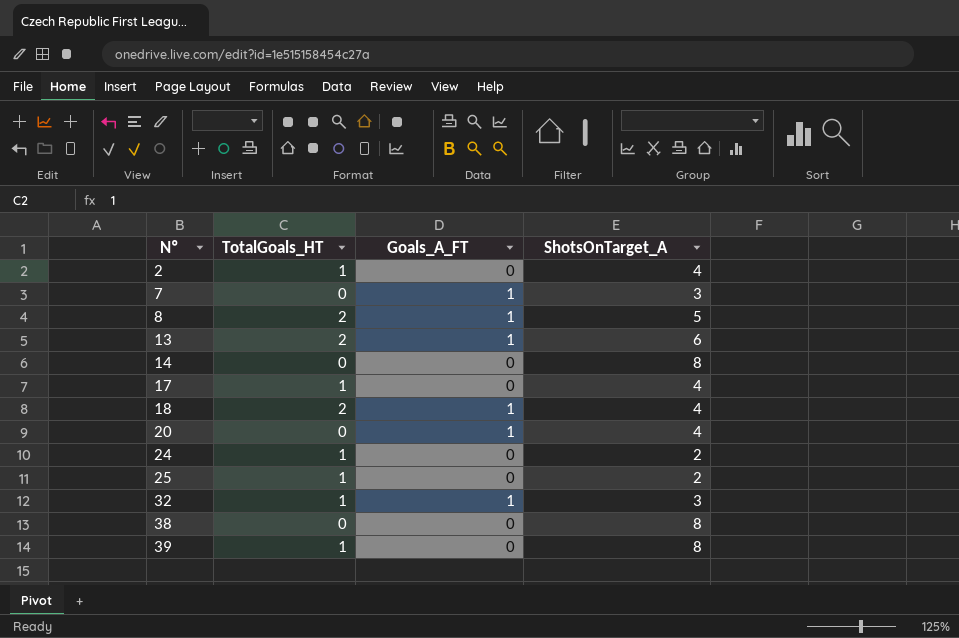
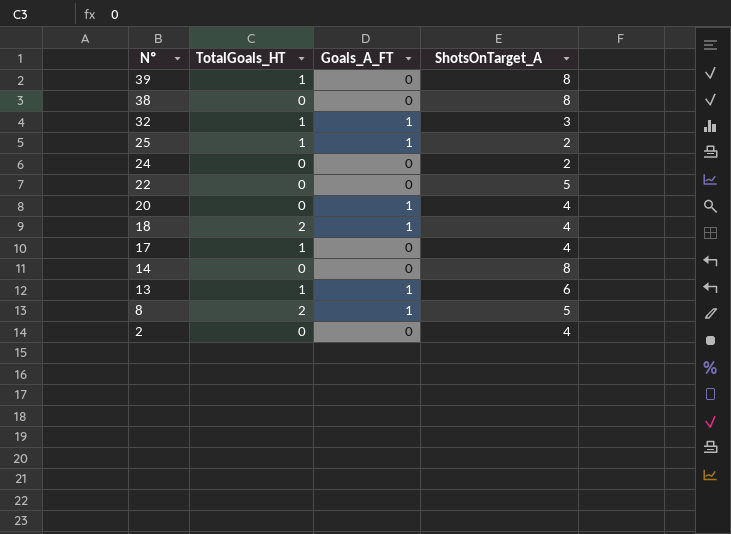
row order: Nº ascending -> Nº descending
row 7: 0 | 1 | 3 -> none
25 | Goals_A_FT: 0 -> 1
24 | TotalGoals_HT: 1 -> 0
row 22: none -> 0 | 0 | 5
13 | TotalGoals_HT: 2 -> 1
2 | TotalGoals_HT: 1 -> 0

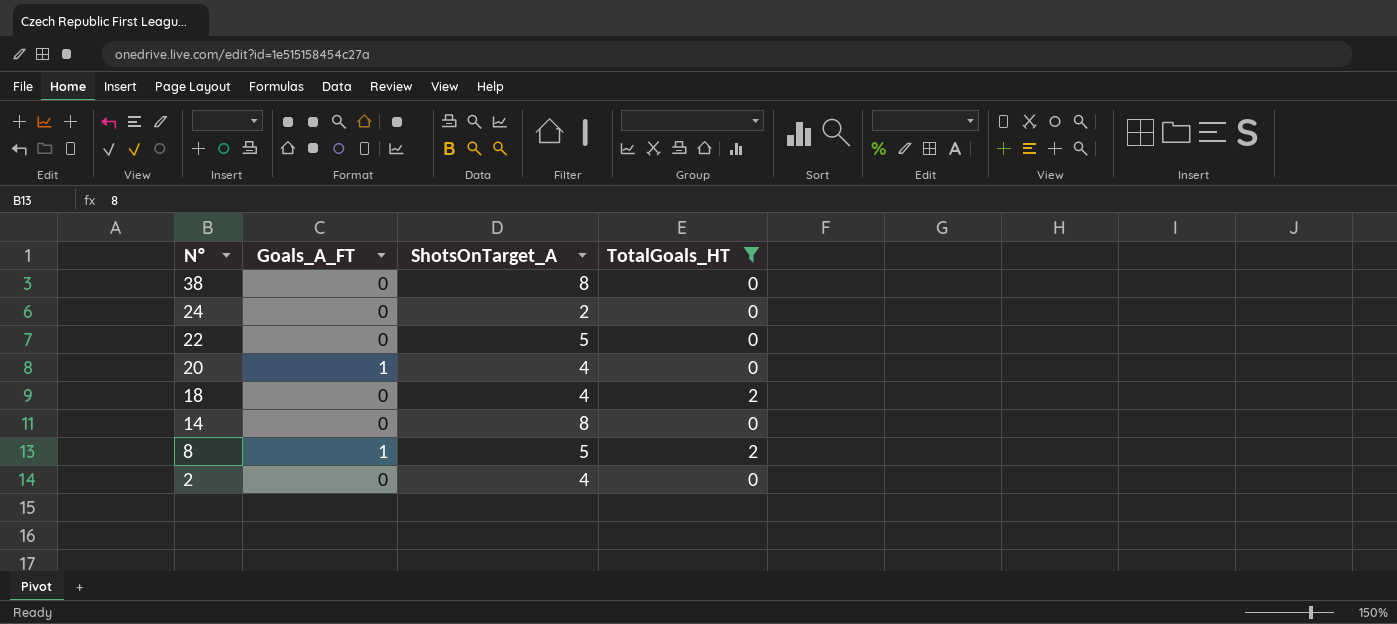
filter: none -> TotalGoals_HT != 1
column TotalGoals_HT | position: 2 -> 4
18 | Goals_A_FT: 1 -> 0

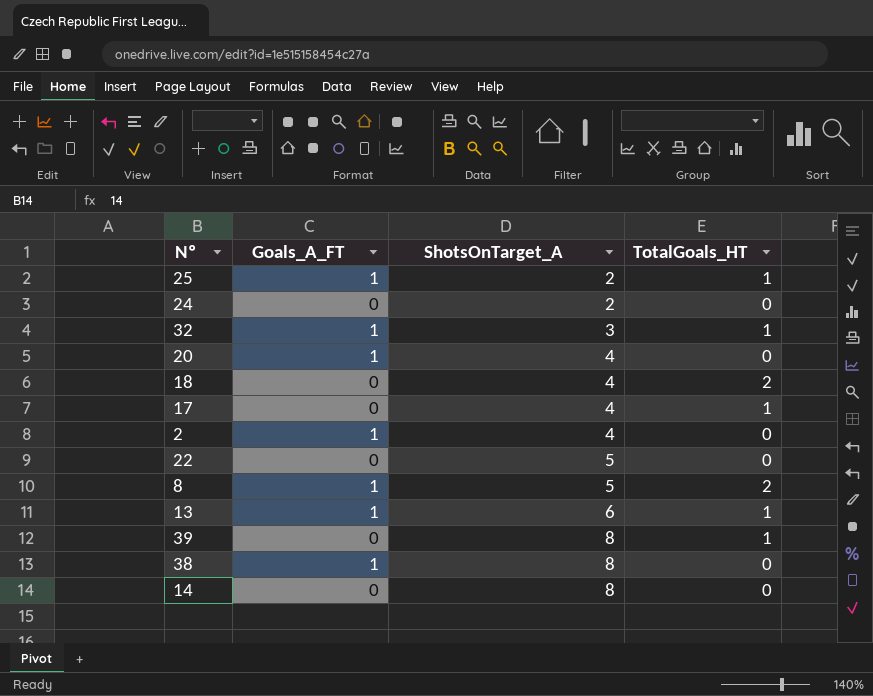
filter: TotalGoals_HT != 1 -> none
row order: Nº descending -> ShotsOnTarget_A ascending
2 | Goals_A_FT: 0 -> 1
38 | Goals_A_FT: 0 -> 1

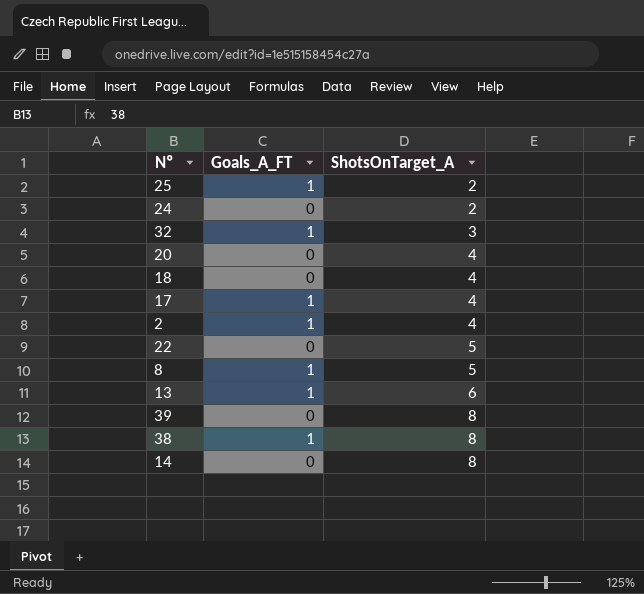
column TotalGoals_HT | position: 4 -> none
20 | Goals_A_FT: 1 -> 0
17 | Goals_A_FT: 0 -> 1

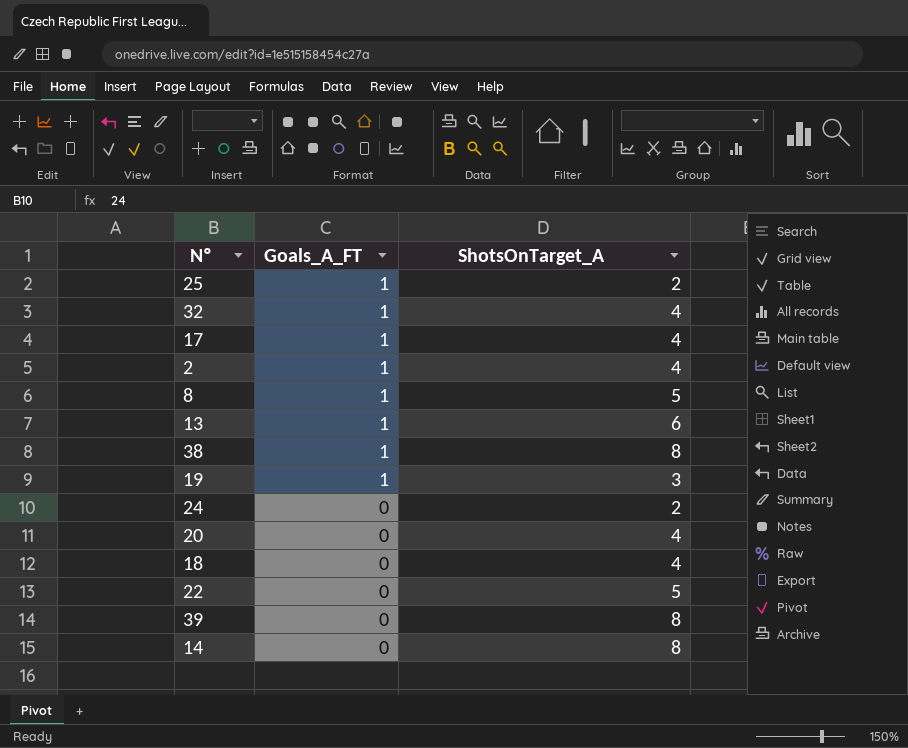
row order: ShotsOnTarget_A ascending -> Goals_A_FT descending
32 | ShotsOnTarget_A: 3 -> 4
row 19: none -> 1 | 3

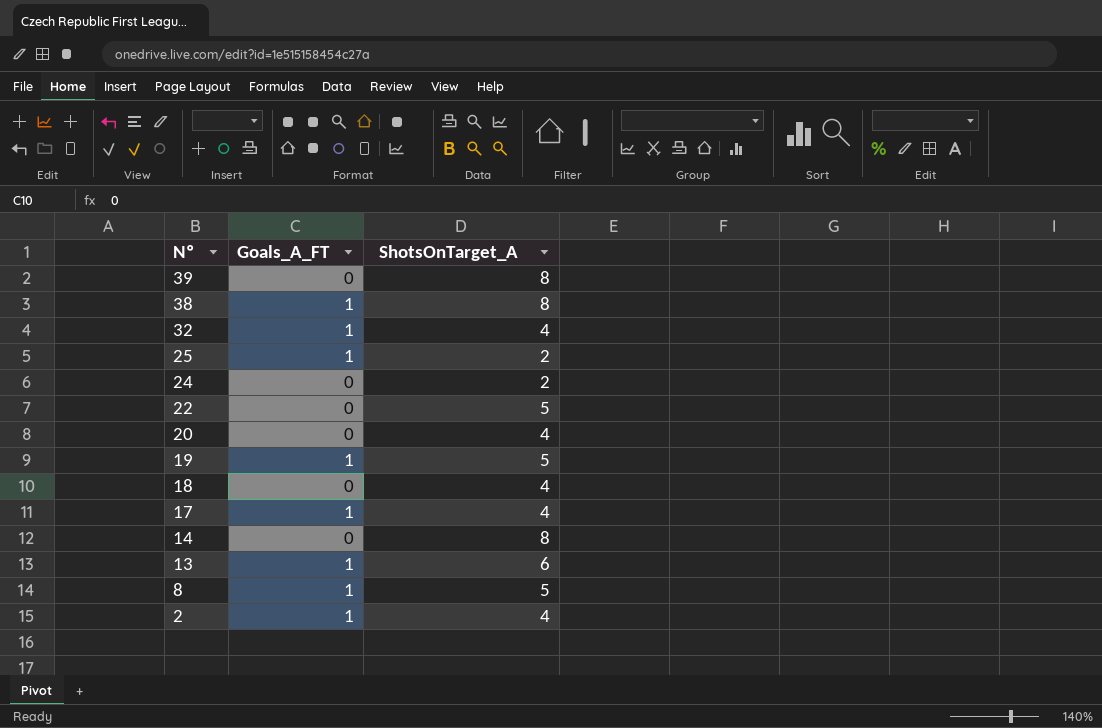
row order: Goals_A_FT descending -> Nº descending
19 | ShotsOnTarget_A: 3 -> 5

